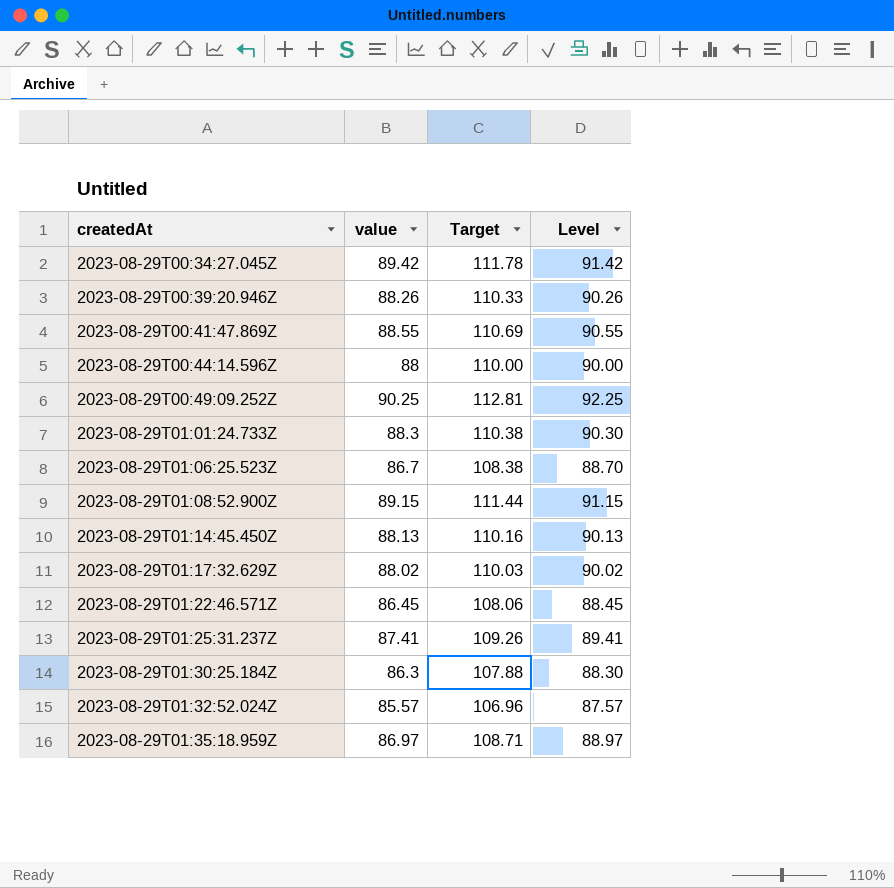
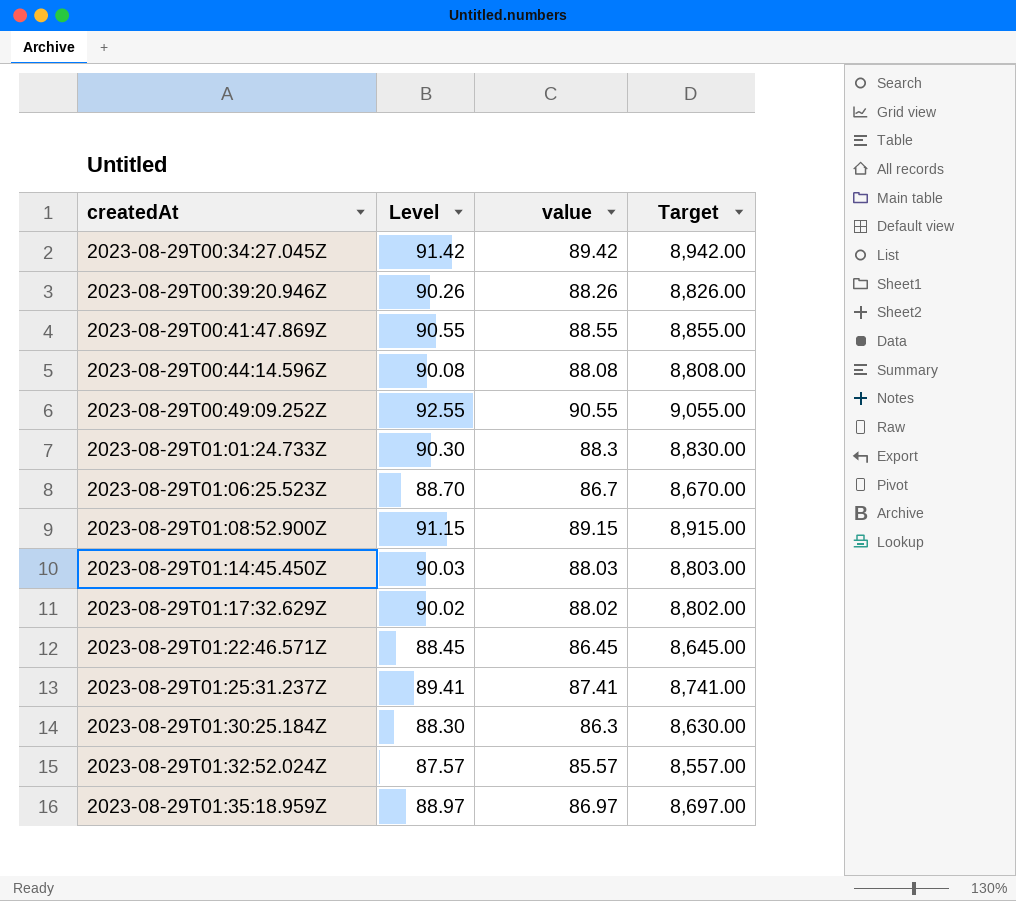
column Level | position: 4 -> 2
column Target | formula: [value] * 1.25 -> [value] * 100
2023-08-29T00:44:14.596Z | Level: 90.00 -> 90.08
2023-08-29T00:44:14.596Z | value: 88 -> 88.08
2023-08-29T00:49:09.252Z | Level: 92.25 -> 92.55
2023-08-29T00:49:09.252Z | value: 90.25 -> 90.55
2023-08-29T01:14:45.450Z | Level: 90.13 -> 90.03
2023-08-29T01:14:45.450Z | value: 88.13 -> 88.03

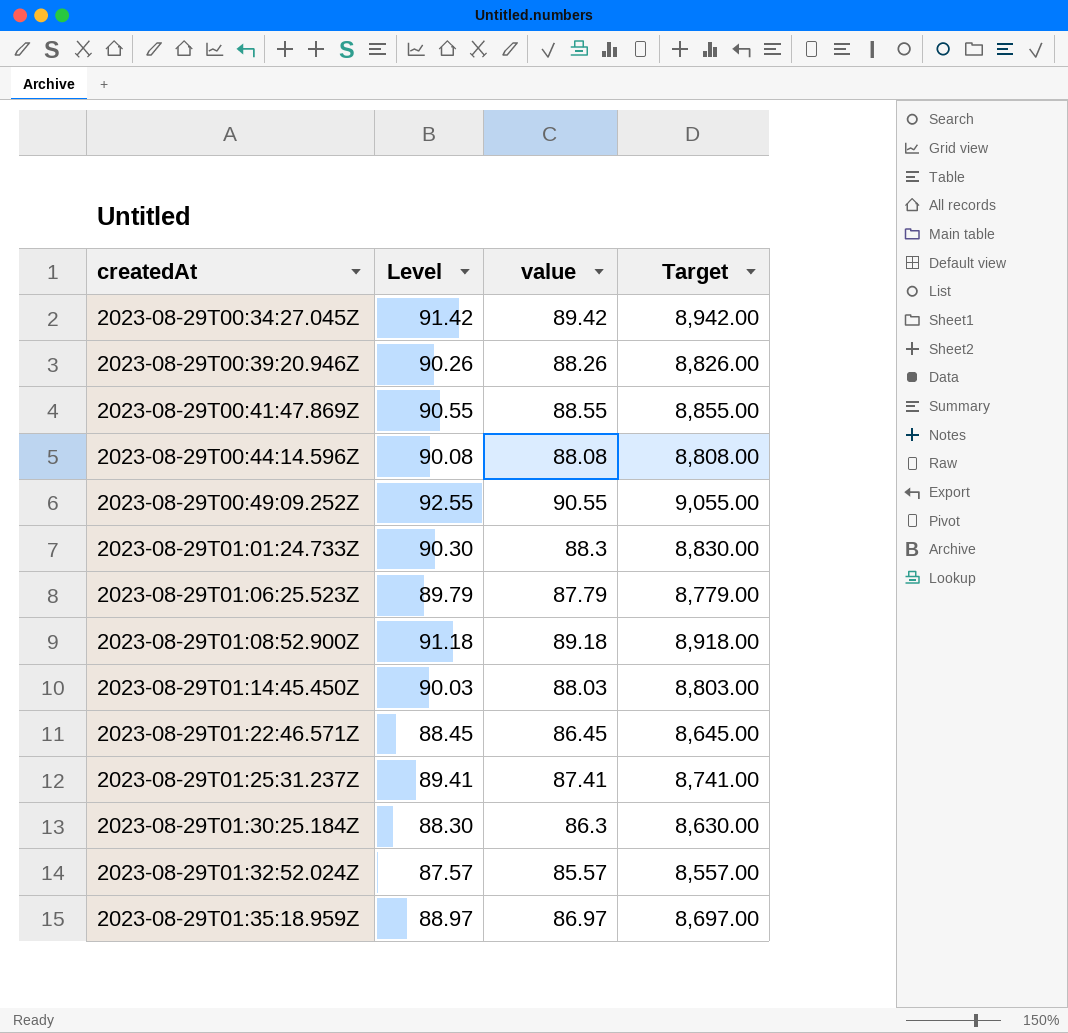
row 2023-08-29T01:17:32.629Z: 90.02 | 88.02 | 8,802.00 -> none
2023-08-29T01:06:25.523Z | Level: 88.70 -> 89.79
2023-08-29T01:06:25.523Z | value: 86.7 -> 87.79
2023-08-29T01:06:25.523Z | Target: 8,670.00 -> 8,779.00
2023-08-29T01:08:52.900Z | Level: 91.15 -> 91.18
2023-08-29T01:08:52.900Z | value: 89.15 -> 89.18
2023-08-29T01:08:52.900Z | Target: 8,915.00 -> 8,918.00

